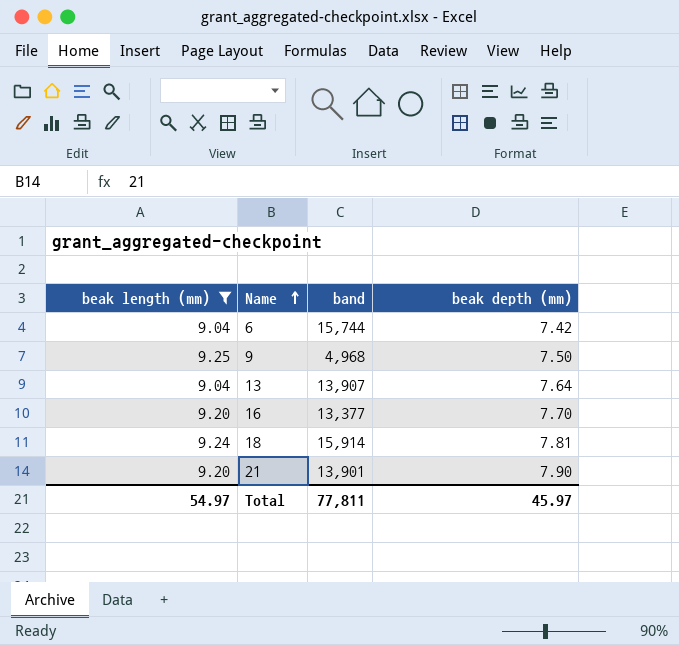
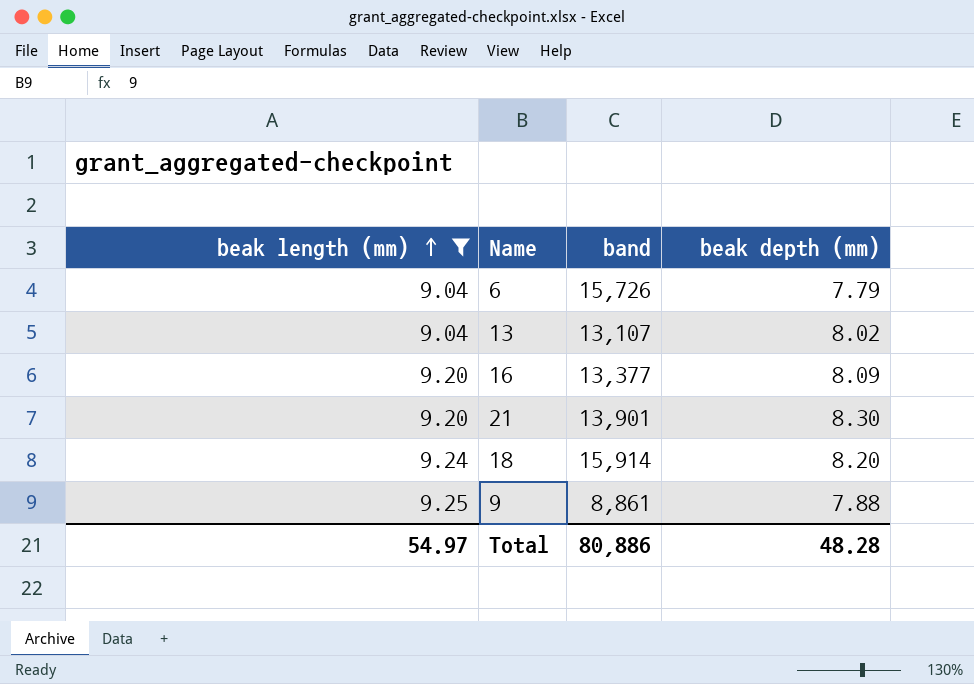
row order: Name ascending -> beak length (mm) ascending
6 | band: 15,744 -> 15,726
6 | beak depth (mm): 7.42 -> 7.79
13 | band: 13,907 -> 13,107
13 | beak depth (mm): 7.64 -> 8.02
16 | beak depth (mm): 7.70 -> 8.09
21 | beak depth (mm): 7.90 -> 8.30
18 | beak depth (mm): 7.81 -> 8.20
9 | band: 4,968 -> 8,861
9 | beak depth (mm): 7.50 -> 7.88
Total | band: 77,811 -> 80,886
Total | beak depth (mm): 45.97 -> 48.28

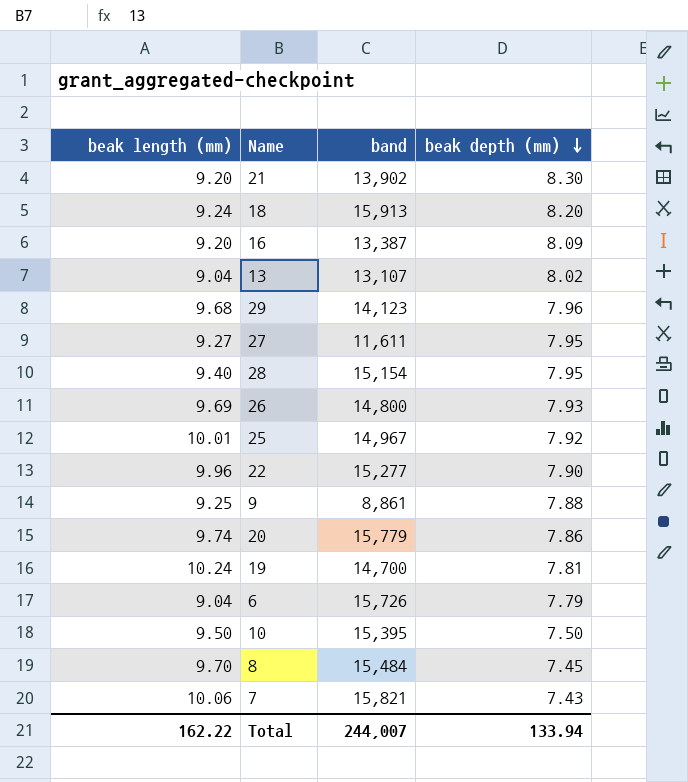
filter: beak length (mm) <= 9.25 -> none
row order: beak length (mm) ascending -> beak depth (mm) descending
21 | band: 13,901 -> 13,902
18 | band: 15,914 -> 15,913
16 | band: 13,377 -> 13,387
Total | beak length (mm): 54.97 -> 162.22
Total | band: 80,886 -> 244,007
Total | beak depth (mm): 48.28 -> 133.94

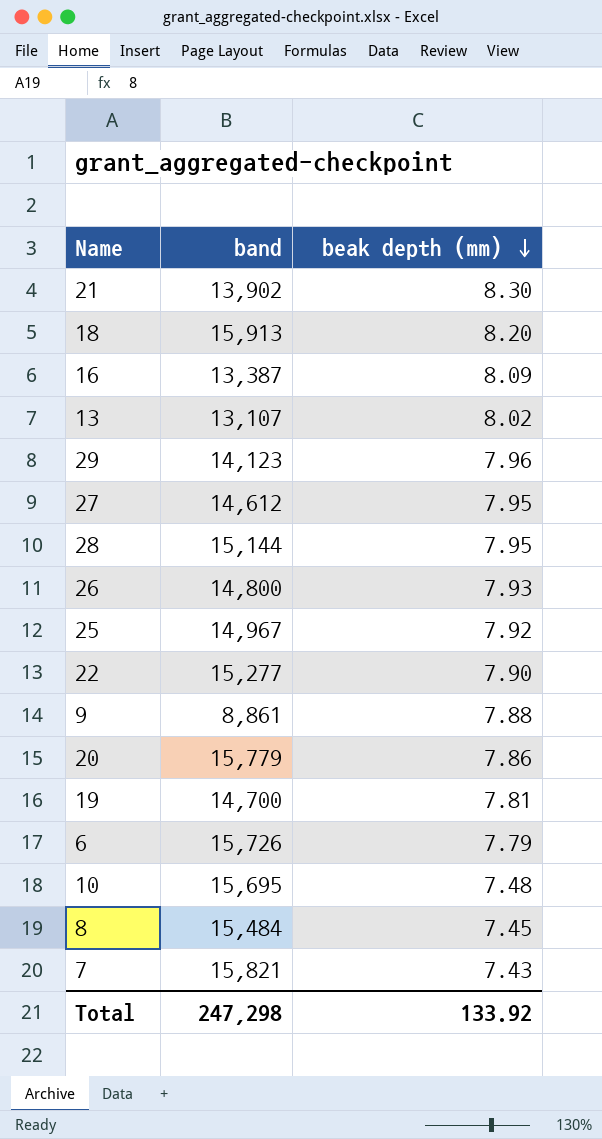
column beak length (mm) | position: 1 -> none
27 | band: 11,611 -> 14,612
28 | band: 15,154 -> 15,144
10 | band: 15,395 -> 15,695
10 | beak depth (mm): 7.50 -> 7.48
Total | band: 244,007 -> 247,298
Total | beak depth (mm): 133.94 -> 133.92

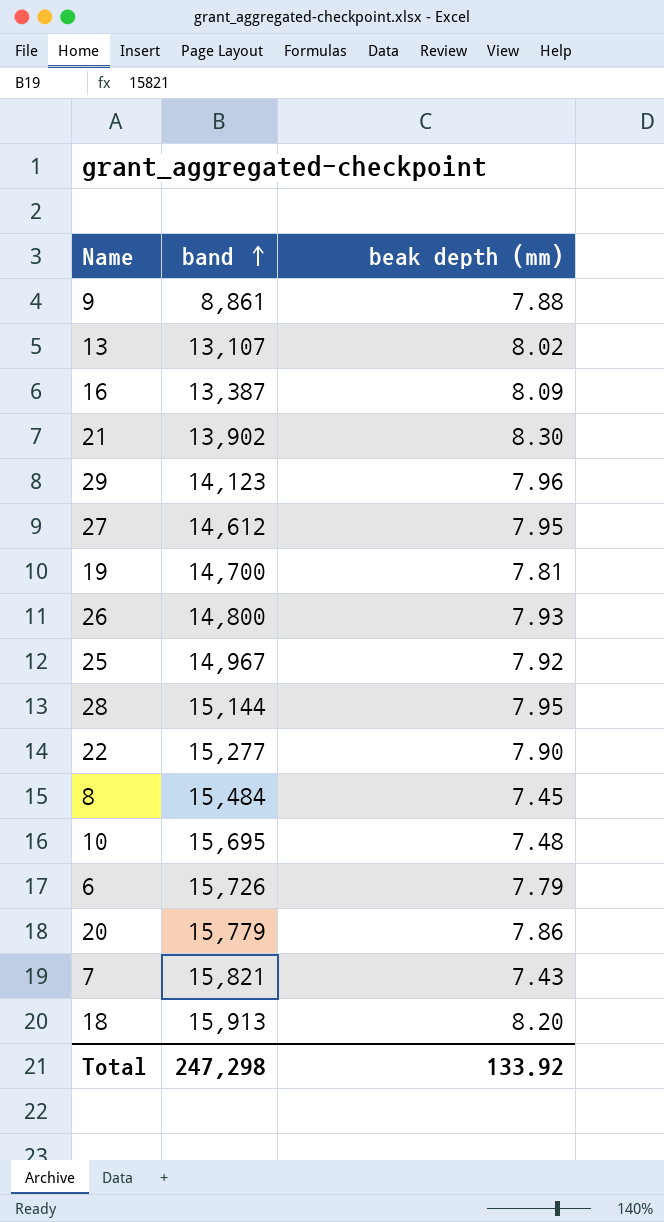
row order: beak depth (mm) descending -> band ascending

